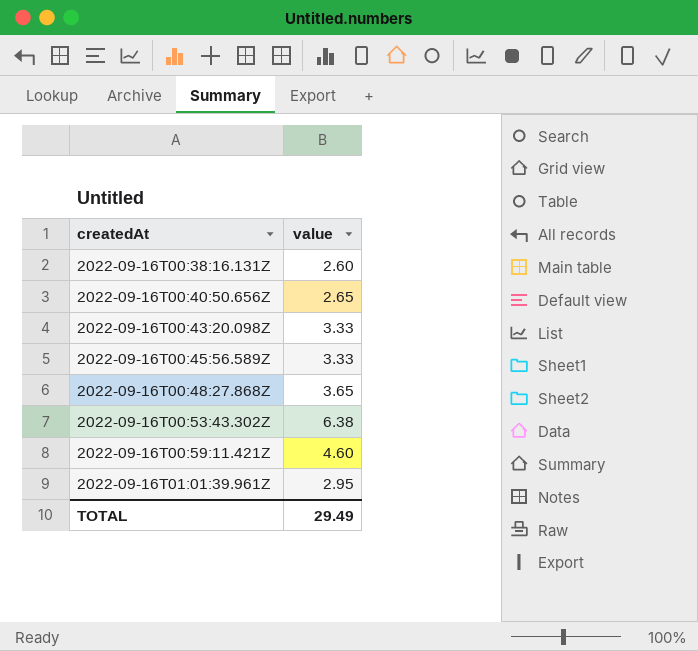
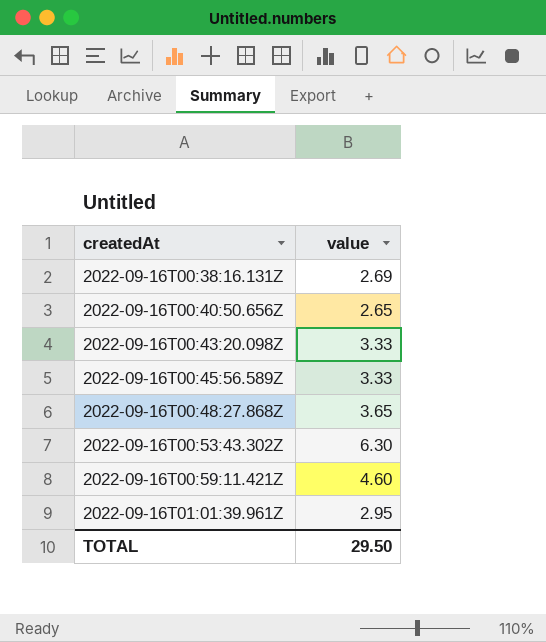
2022-09-16T00:38:16.131Z | value: 2.60 -> 2.69
2022-09-16T00:53:43.302Z | value: 6.38 -> 6.30
TOTAL | value: 29.49 -> 29.50

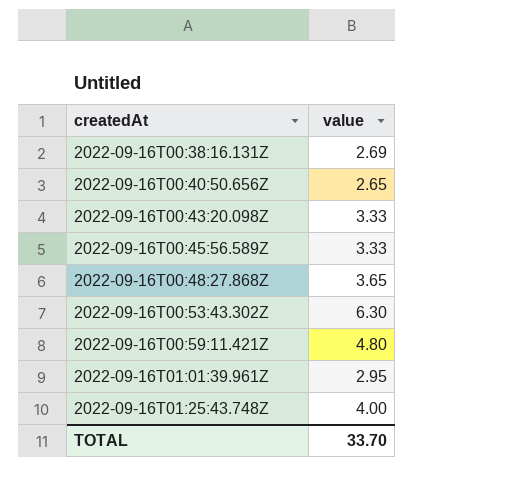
2022-09-16T00:59:11.421Z | value: 4.60 -> 4.80
row 2022-09-16T01:25:43.748Z: none -> 4.00
TOTAL | value: 29.50 -> 33.70

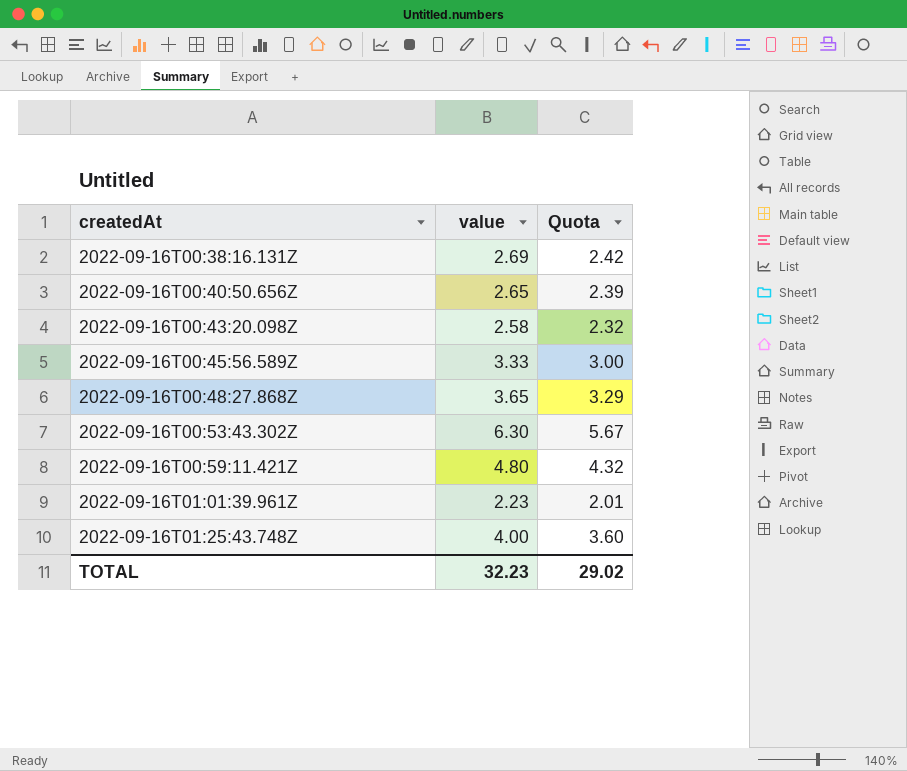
column Quota | formula: none -> [value] * 0.9
2022-09-16T00:43:20.098Z | value: 3.33 -> 2.58
2022-09-16T01:01:39.961Z | value: 2.95 -> 2.23
TOTAL | value: 33.70 -> 32.23

